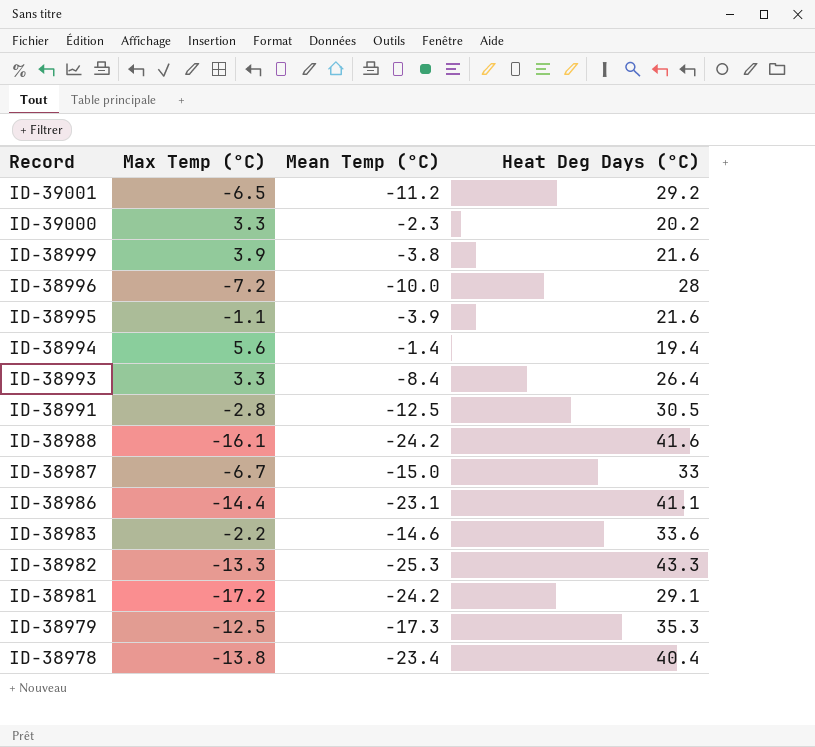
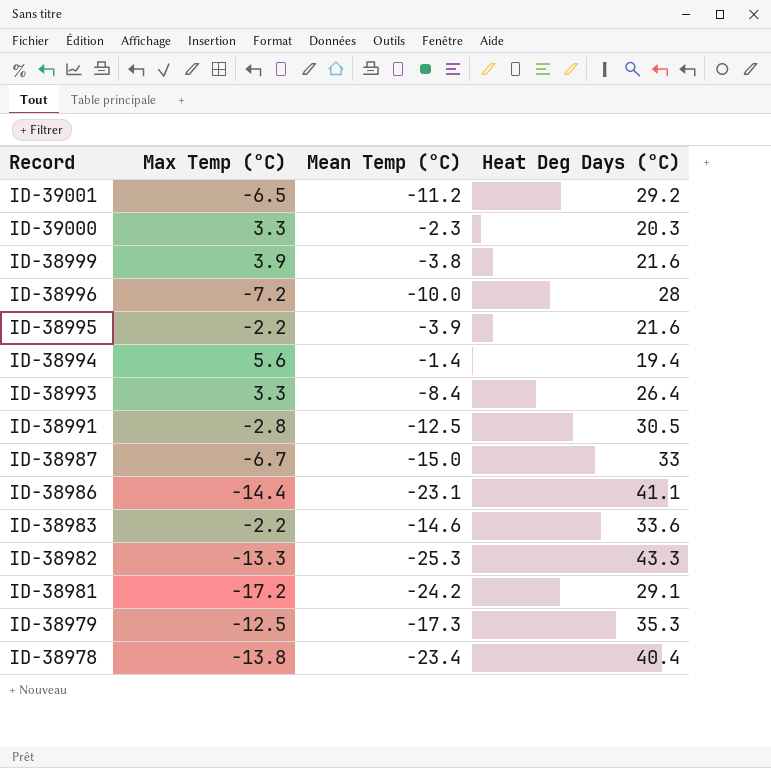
row ID-38988: -16.1 | -24.2 | 41.6 -> none
ID-39000 | Heat Deg Days (°C): 20.2 -> 20.3
ID-38995 | Max Temp (°C): -1.1 -> -2.2

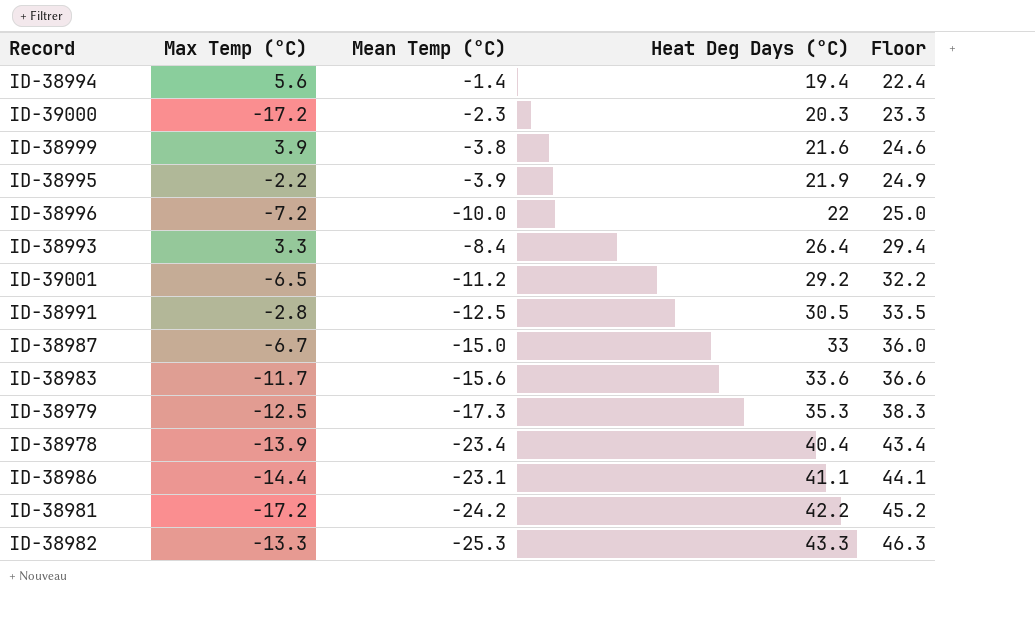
row order: Record descending -> Heat Deg Days (°C) ascending
column Floor | formula: none -> [Heat Deg Days (°C)] + 3
ID-39000 | Max Temp (°C): 3.3 -> -17.2
ID-38995 | Heat Deg Days (°C): 21.6 -> 21.9
ID-38996 | Heat Deg Days (°C): 28 -> 22
ID-38983 | Max Temp (°C): -2.2 -> -11.7
ID-38983 | Mean Temp (°C): -14.6 -> -15.6
ID-38978 | Max Temp (°C): -13.8 -> -13.9
ID-38981 | Heat Deg Days (°C): 29.1 -> 42.2

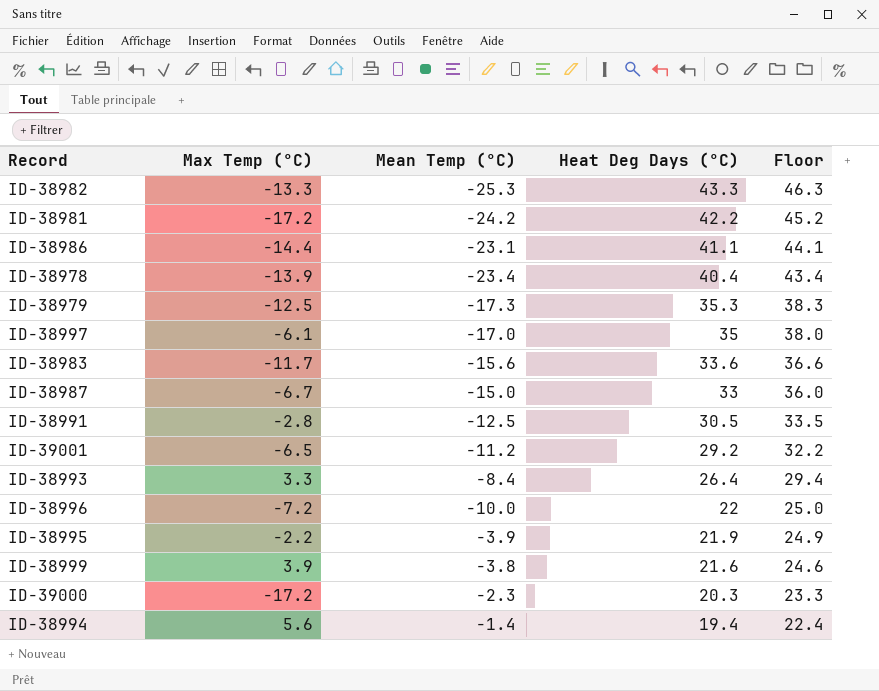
row order: Heat Deg Days (°C) ascending -> Heat Deg Days (°C) descending
row ID-38997: none -> -6.1 | -17.0 | 35 | 38.0

